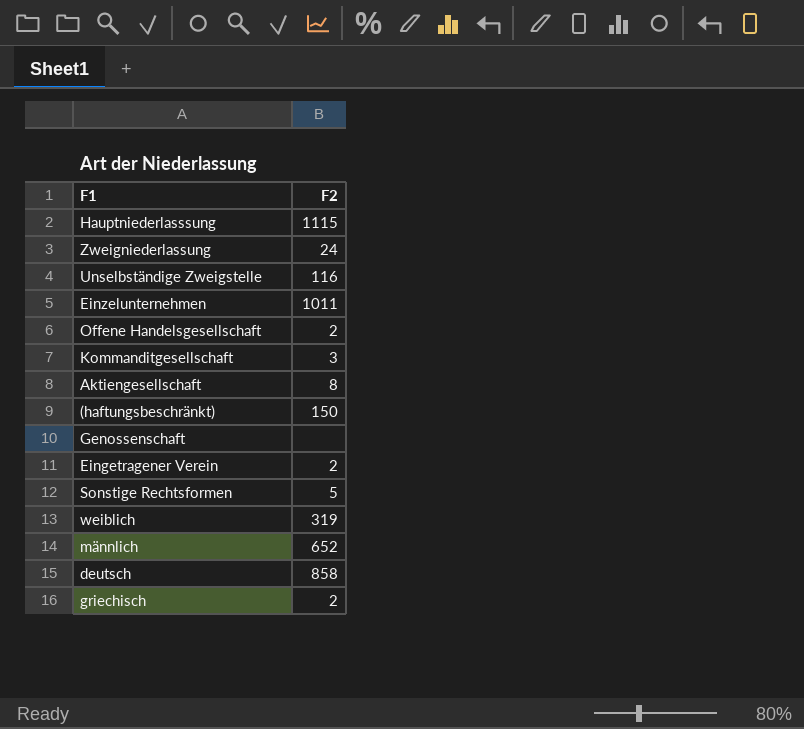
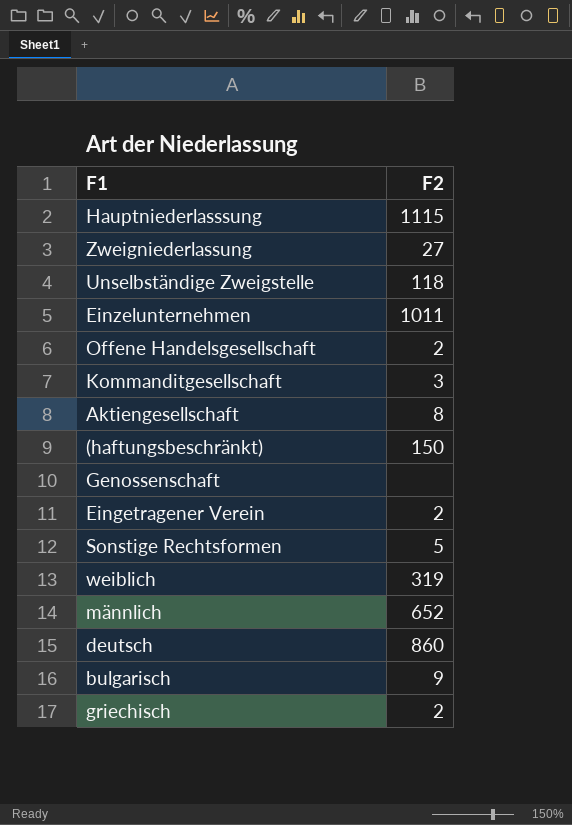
Zweigniederlassung | F2: 24 -> 27
Unselbständige Zweigstelle | F2: 116 -> 118
deutsch | F2: 858 -> 860
row bulgarisch: none -> 9

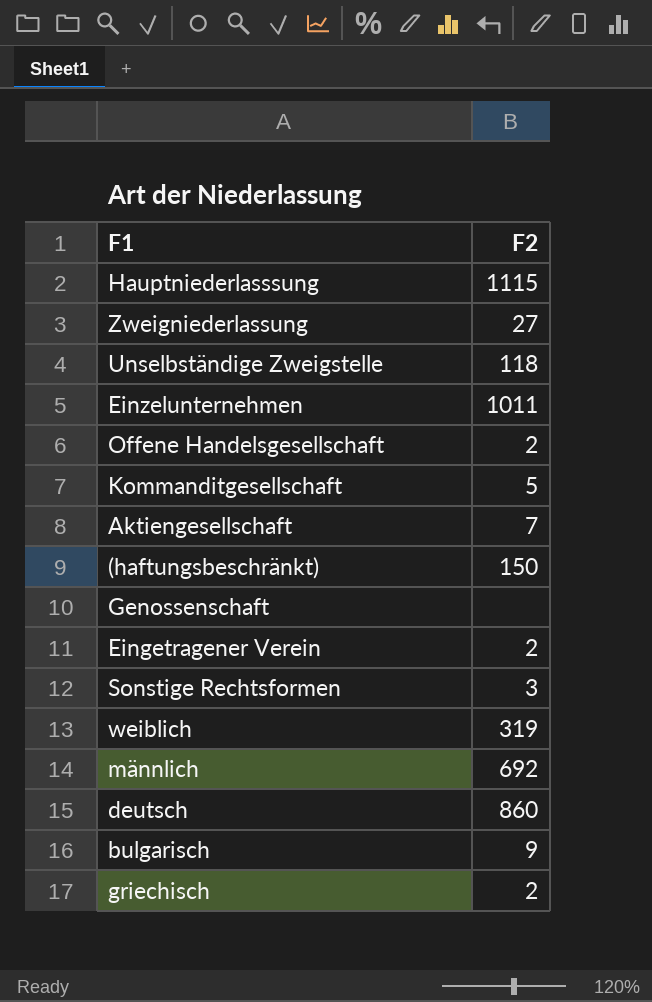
Kommanditgesellschaft | F2: 3 -> 5
Aktiengesellschaft | F2: 8 -> 7
Sonstige Rechtsformen | F2: 5 -> 3
männlich | F2: 652 -> 692

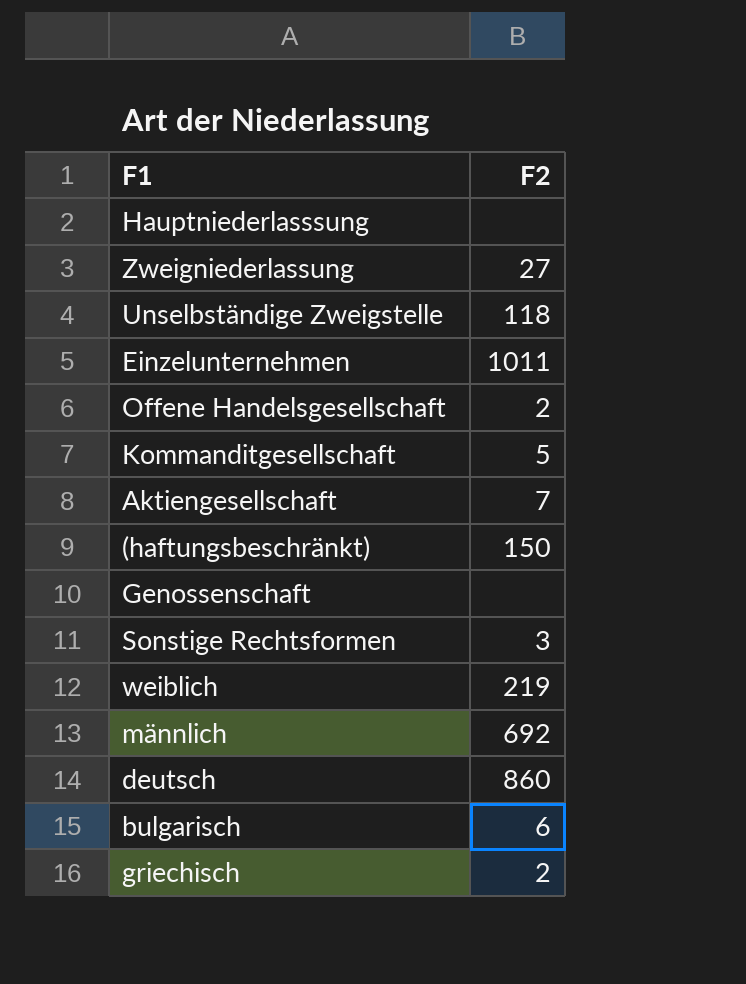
row Eingetragener Verein: 2 -> none
Hauptniederlasssung | F2: 1115 -> none
weiblich | F2: 319 -> 219
bulgarisch | F2: 9 -> 6

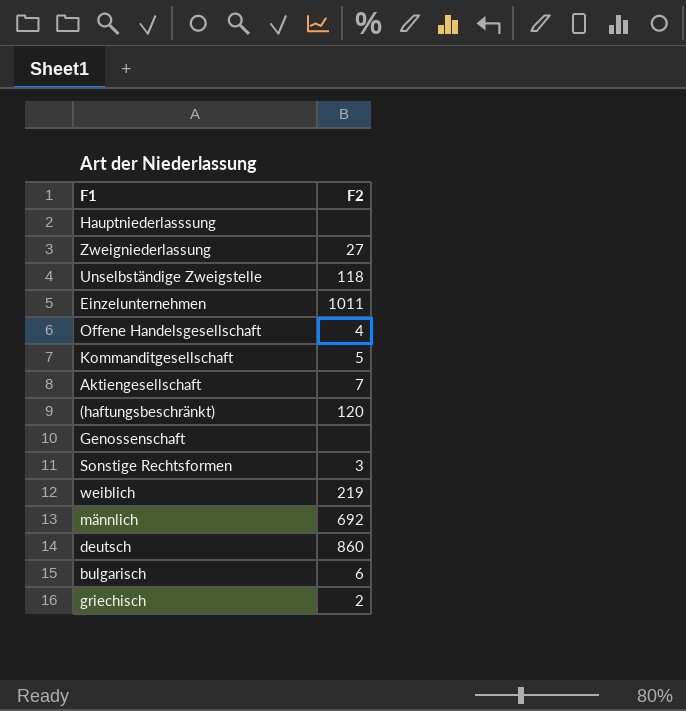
Offene Handelsgesellschaft | F2: 2 -> 4
(haftungsbeschränkt) | F2: 150 -> 120

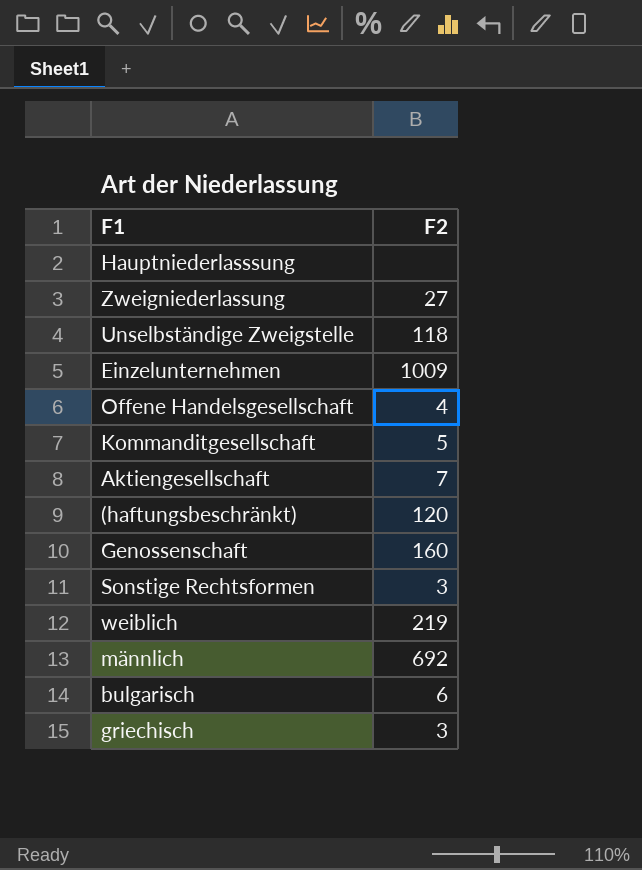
row deutsch: 860 -> none
Einzelunternehmen | F2: 1011 -> 1009
Genossenschaft | F2: none -> 160
griechisch | F2: 2 -> 3

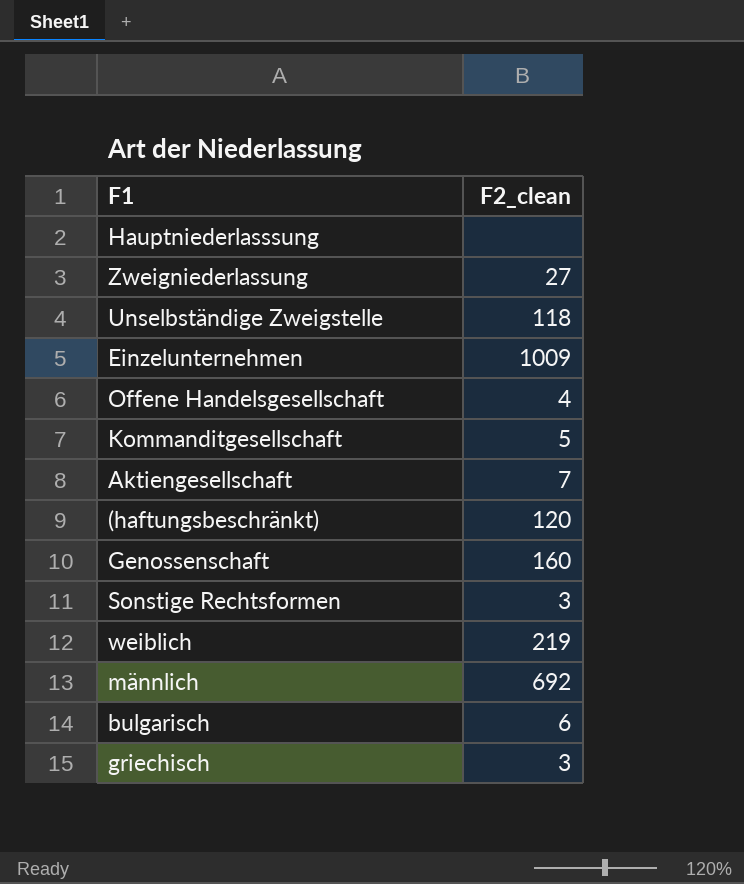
column name: F2 -> F2_clean

